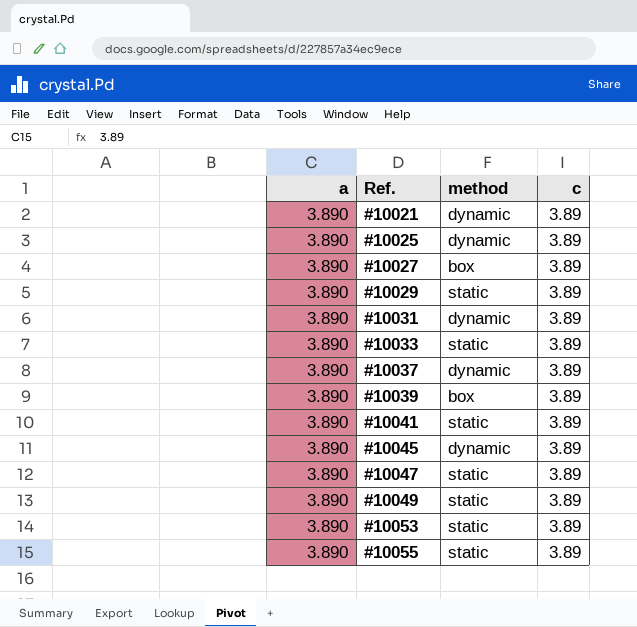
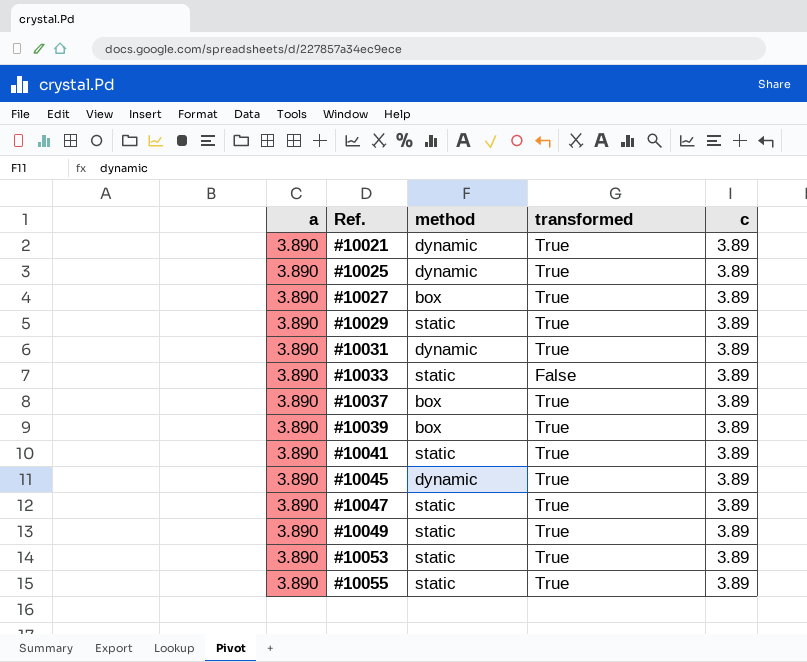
column transformed | position: none -> 4
#10037 | method: dynamic -> box

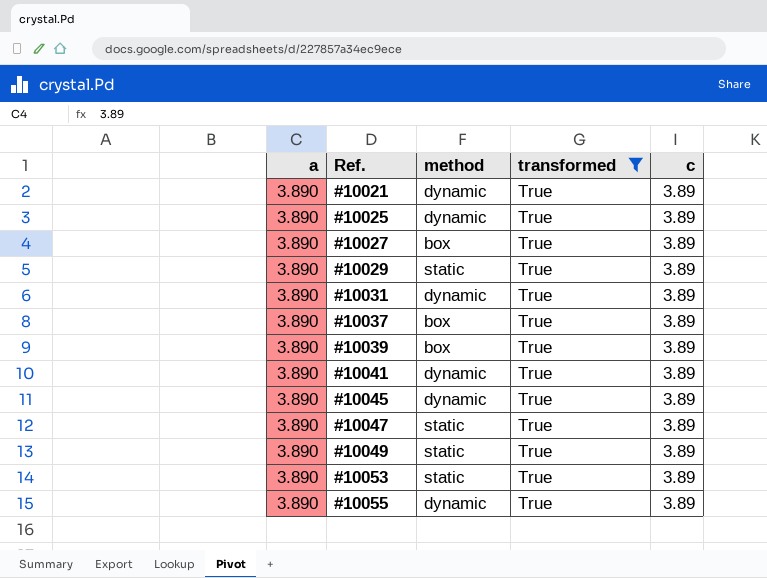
filter: none -> transformed = True
#10041 | method: static -> dynamic
#10055 | method: static -> dynamic

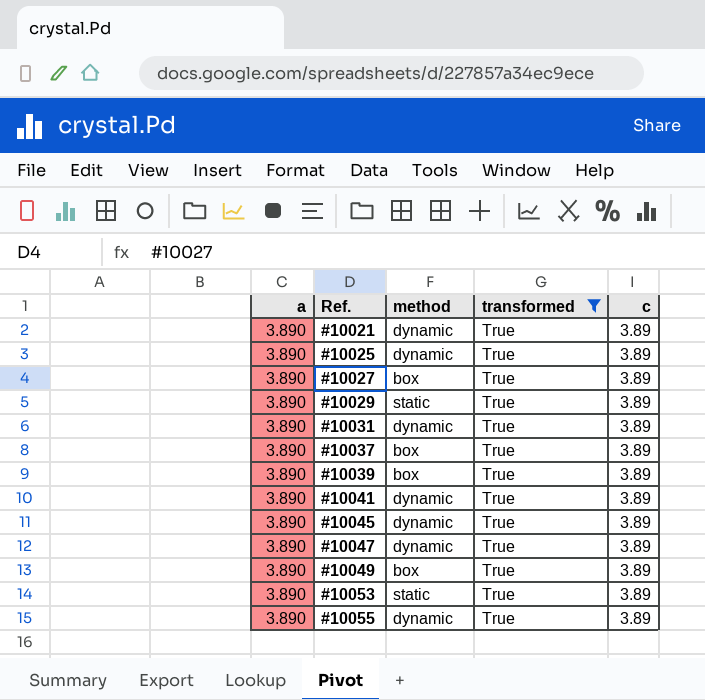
#10047 | method: static -> dynamic
#10049 | method: static -> box

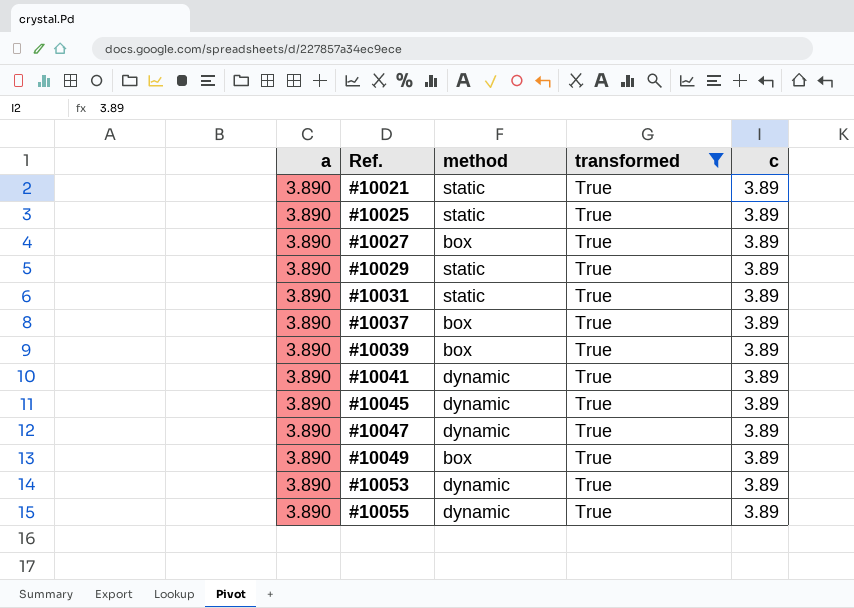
#10021 | method: dynamic -> static
#10025 | method: dynamic -> static
#10031 | method: dynamic -> static
#10053 | method: static -> dynamic

